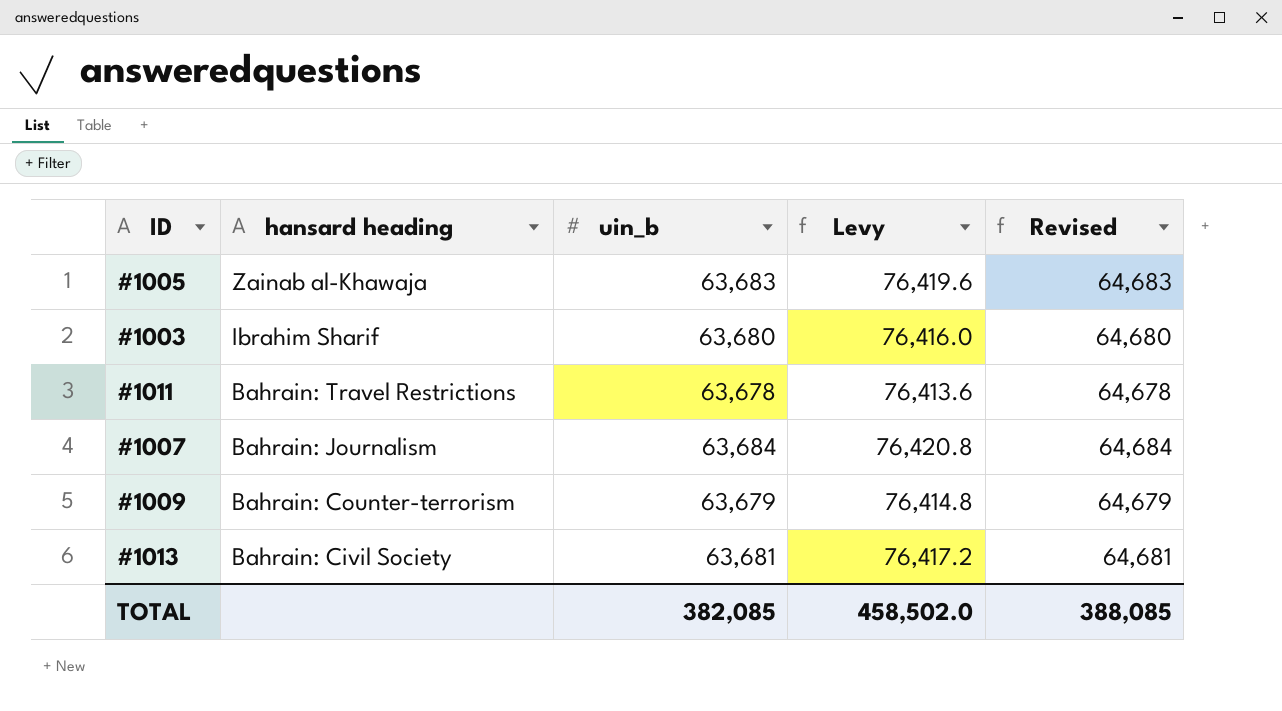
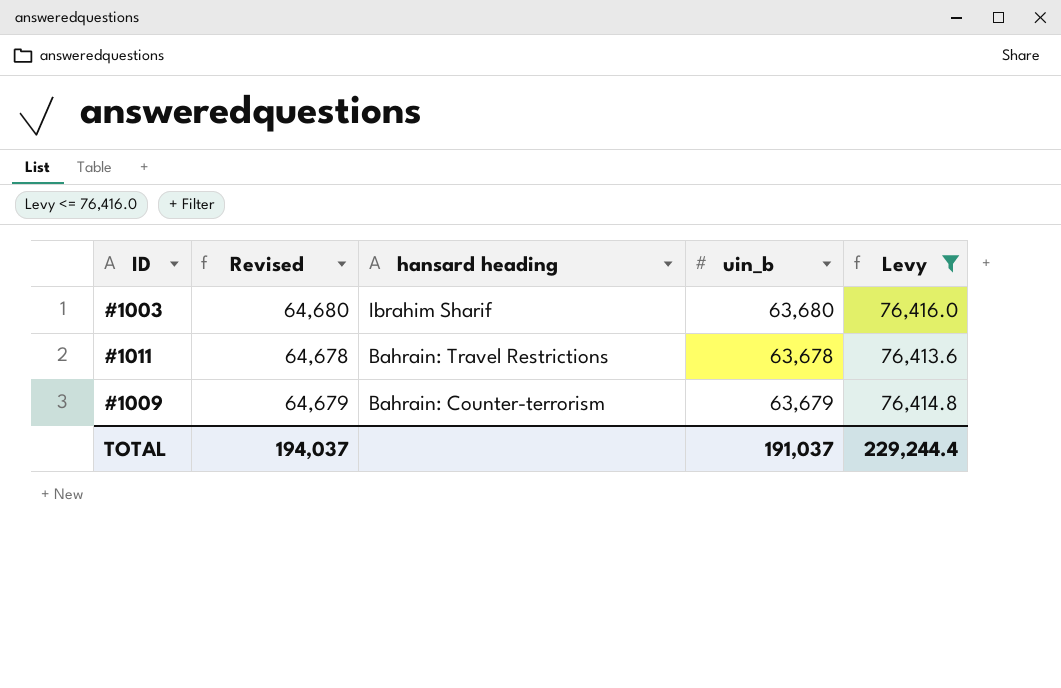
filter: none -> Levy <= 76,416.0
column Revised | position: 5 -> 2
TOTAL | Revised: 388,085 -> 194,037
TOTAL | uin_b: 382,085 -> 191,037
TOTAL | Levy: 458,502.0 -> 229,244.4

